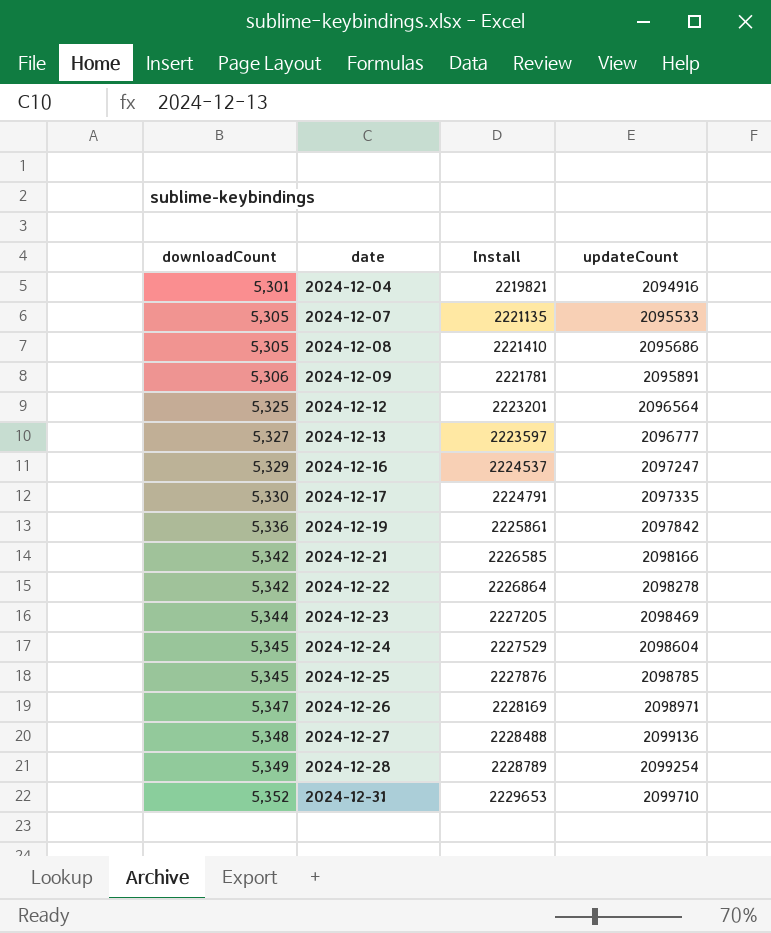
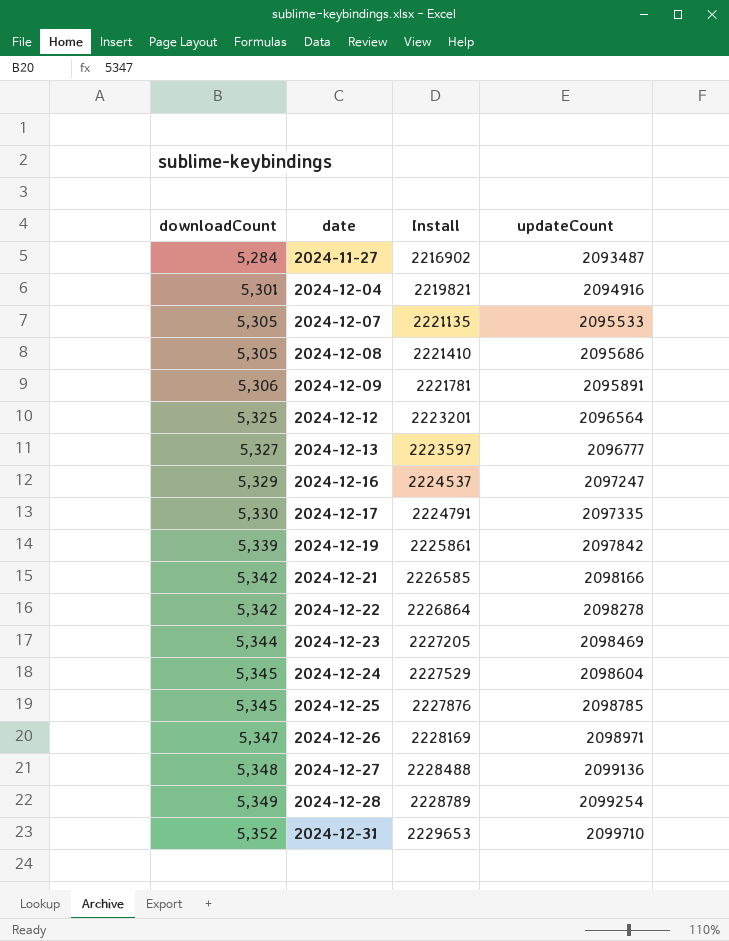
row 2024-11-27: none -> 5,284 | 2216902 | 2093487
2024-12-19 | downloadCount: 5,336 -> 5,339

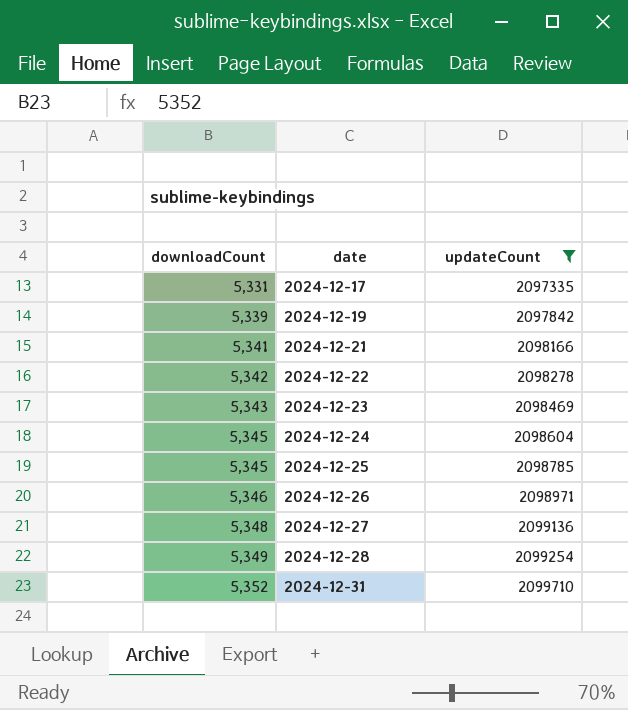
filter: none -> updateCount >= 2097335
column Install | position: 3 -> none
2024-12-17 | downloadCount: 5,330 -> 5,331
2024-12-21 | downloadCount: 5,342 -> 5,341
2024-12-23 | downloadCount: 5,344 -> 5,343
2024-12-26 | downloadCount: 5,347 -> 5,346

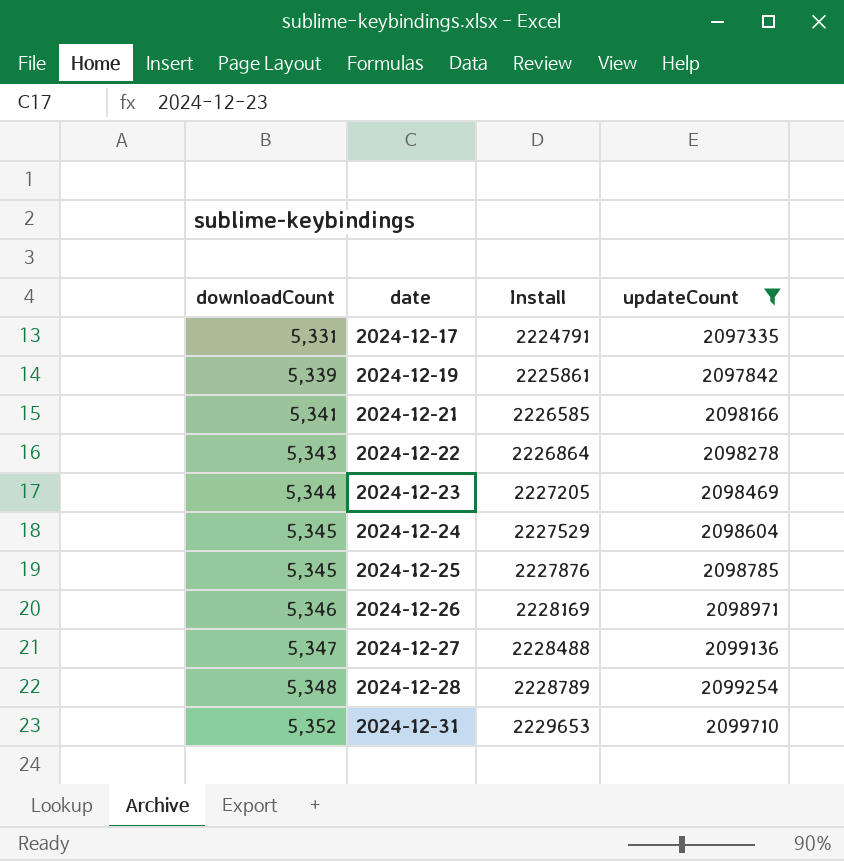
column Install | position: none -> 3
2024-12-22 | downloadCount: 5,342 -> 5,343
2024-12-23 | downloadCount: 5,343 -> 5,344
2024-12-27 | downloadCount: 5,348 -> 5,347
2024-12-28 | downloadCount: 5,349 -> 5,348

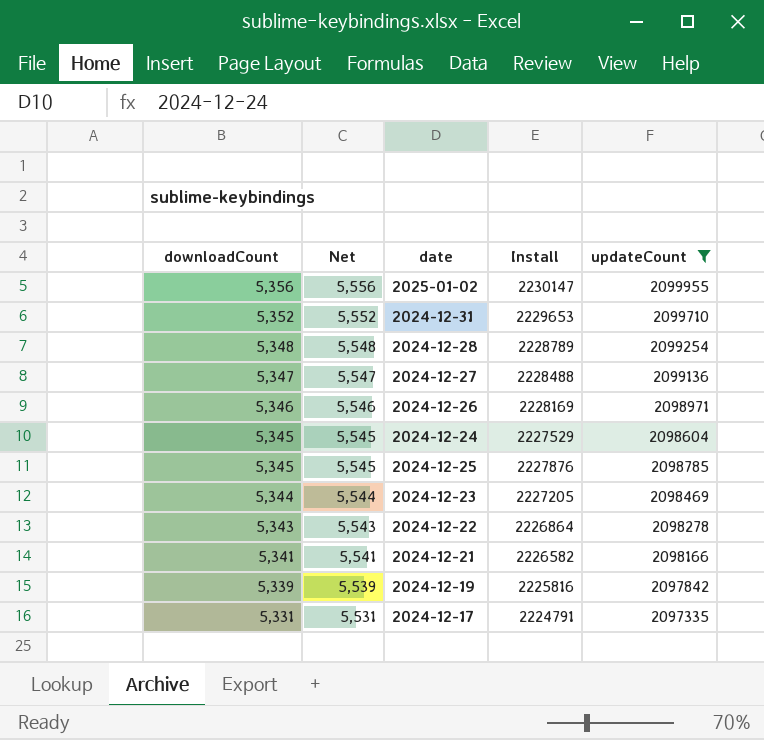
row order: downloadCount ascending -> downloadCount descending
column Net | formula: none -> [downloadCount] + 200
row 2025-01-02: none -> 5,356 | 5,556 | 2230147 | 2099955
2024-12-21 | Install: 2226585 -> 2226582
2024-12-19 | Install: 2225861 -> 2225816

